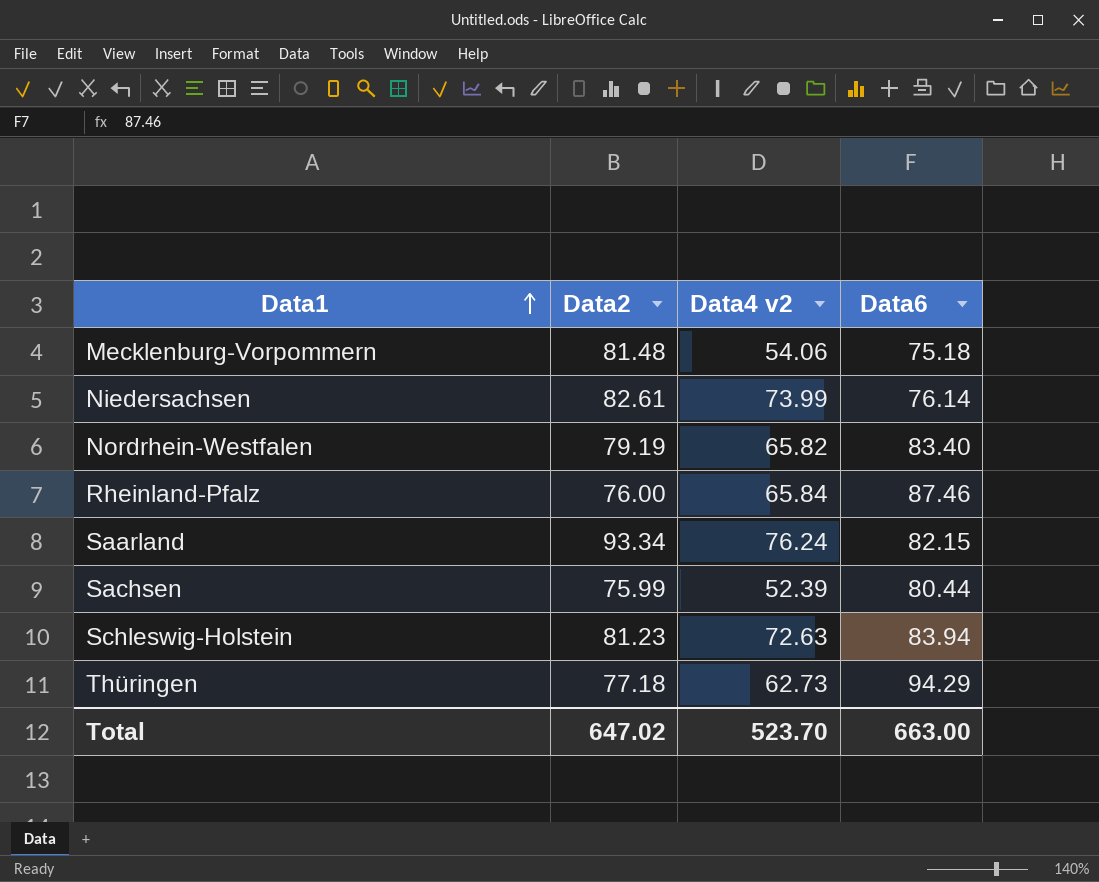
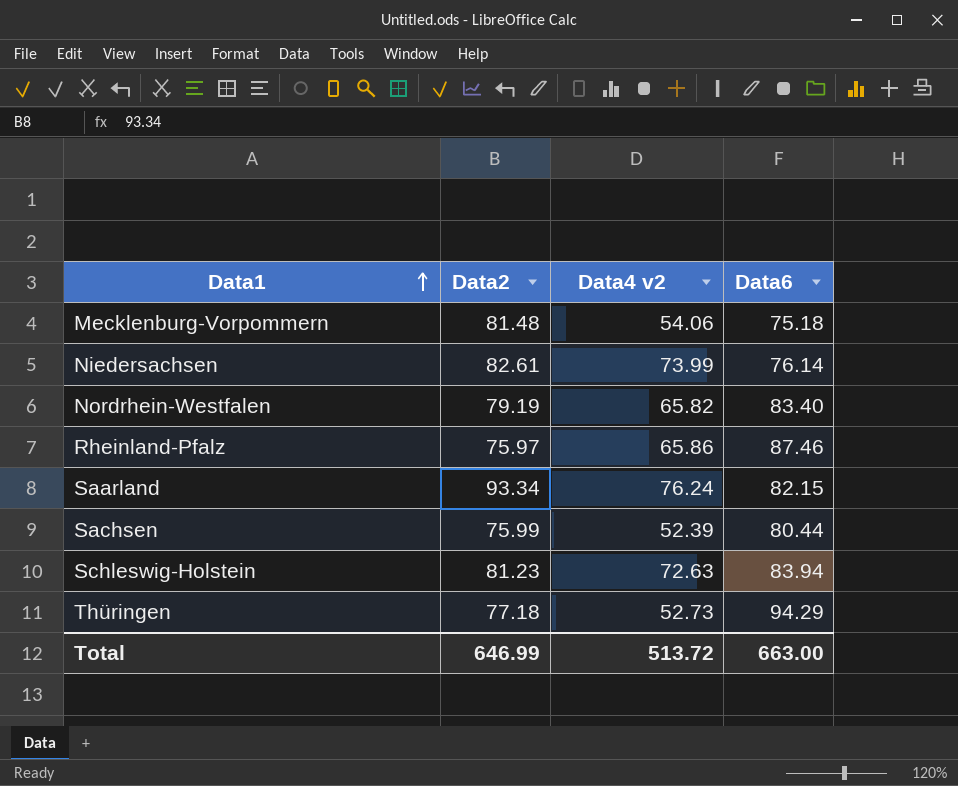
Rheinland-Pfalz | Data2: 76.00 -> 75.97
Rheinland-Pfalz | Data4 v2: 65.84 -> 65.86
Thüringen | Data4 v2: 62.73 -> 52.73
Total | Data2: 647.02 -> 646.99
Total | Data4 v2: 523.70 -> 513.72

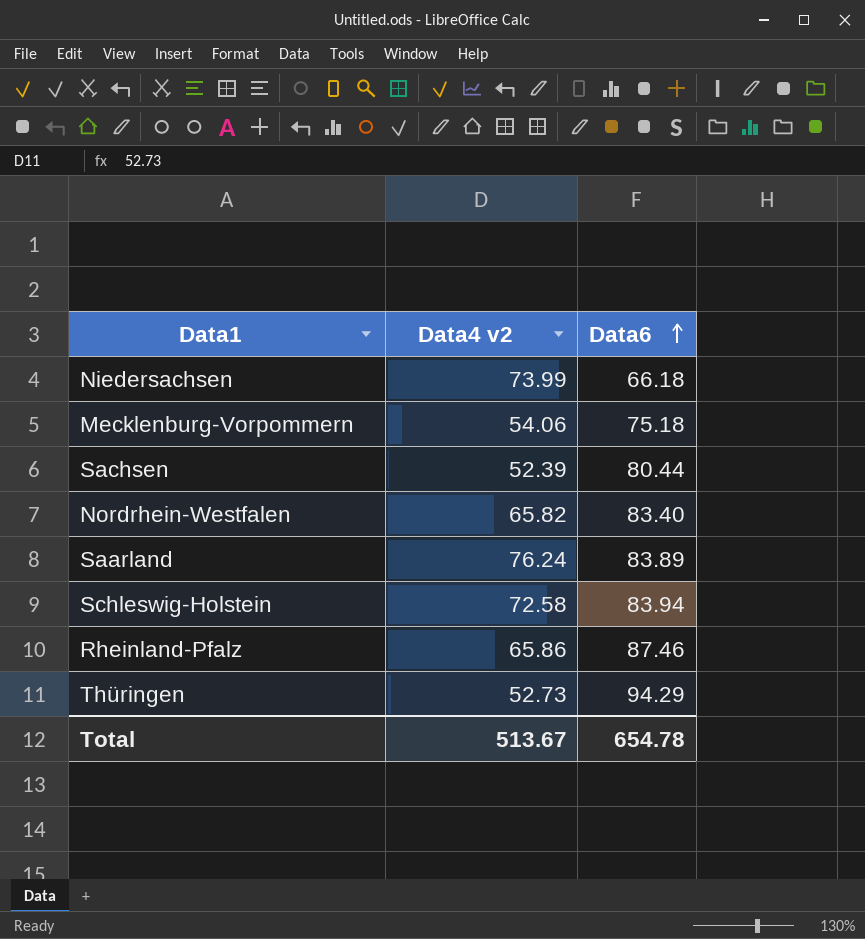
row order: Data1 ascending -> Data6 ascending
column Data2 | position: 2 -> none
Niedersachsen | Data6: 76.14 -> 66.18
Saarland | Data6: 82.15 -> 83.89
Schleswig-Holstein | Data4 v2: 72.63 -> 72.58
Total | Data4 v2: 513.72 -> 513.67
Total | Data6: 663.00 -> 654.78

